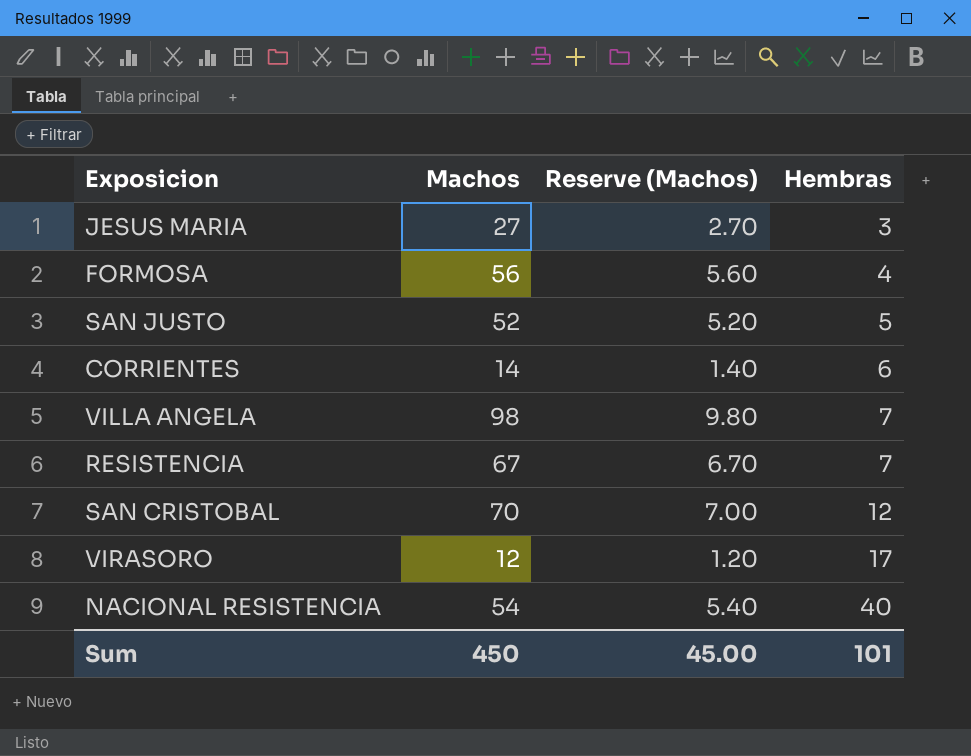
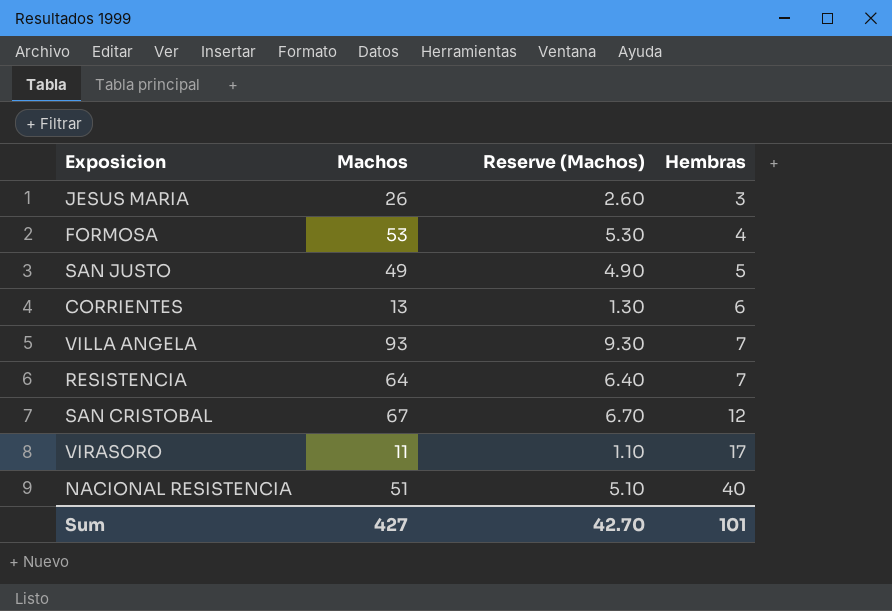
JESUS MARIA | Machos: 27 -> 26
JESUS MARIA | Reserve (Machos): 2.70 -> 2.60
FORMOSA | Machos: 56 -> 53
FORMOSA | Reserve (Machos): 5.60 -> 5.30
SAN JUSTO | Machos: 52 -> 49
SAN JUSTO | Reserve (Machos): 5.20 -> 4.90
CORRIENTES | Machos: 14 -> 13
CORRIENTES | Reserve (Machos): 1.40 -> 1.30
VILLA ANGELA | Machos: 98 -> 93
VILLA ANGELA | Reserve (Machos): 9.80 -> 9.30
RESISTENCIA | Machos: 67 -> 64
RESISTENCIA | Reserve (Machos): 6.70 -> 6.40
SAN CRISTOBAL | Machos: 70 -> 67
SAN CRISTOBAL | Reserve (Machos): 7.00 -> 6.70
VIRASORO | Machos: 12 -> 11
VIRASORO | Reserve (Machos): 1.20 -> 1.10
NACIONAL RESISTENCIA | Machos: 54 -> 51
NACIONAL RESISTENCIA | Reserve (Machos): 5.40 -> 5.10
Sum | Machos: 450 -> 427
Sum | Reserve (Machos): 45.00 -> 42.70

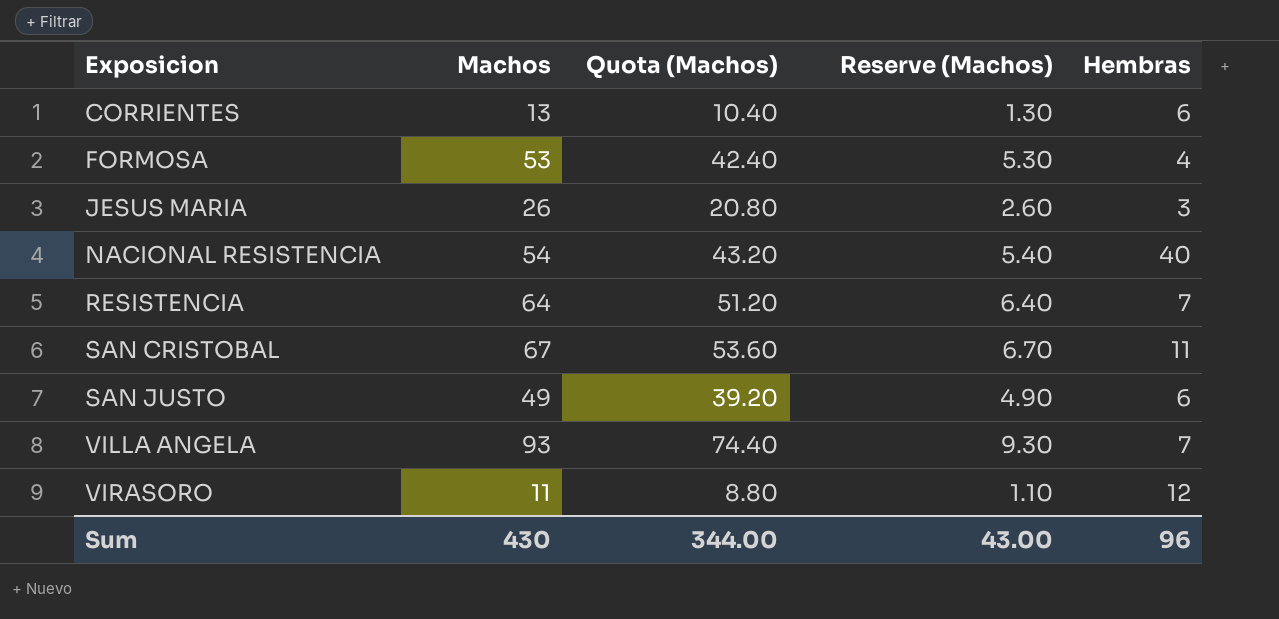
row order: Hembras ascending -> Exposicion ascending
column Quota (Machos) | formula: none -> [Machos] * 0.8
NACIONAL RESISTENCIA | Machos: 51 -> 54
NACIONAL RESISTENCIA | Reserve (Machos): 5.10 -> 5.40
SAN CRISTOBAL | Hembras: 12 -> 11
SAN JUSTO | Hembras: 5 -> 6
VIRASORO | Hembras: 17 -> 12
Sum | Machos: 427 -> 430
Sum | Reserve (Machos): 42.70 -> 43.00
Sum | Hembras: 101 -> 96

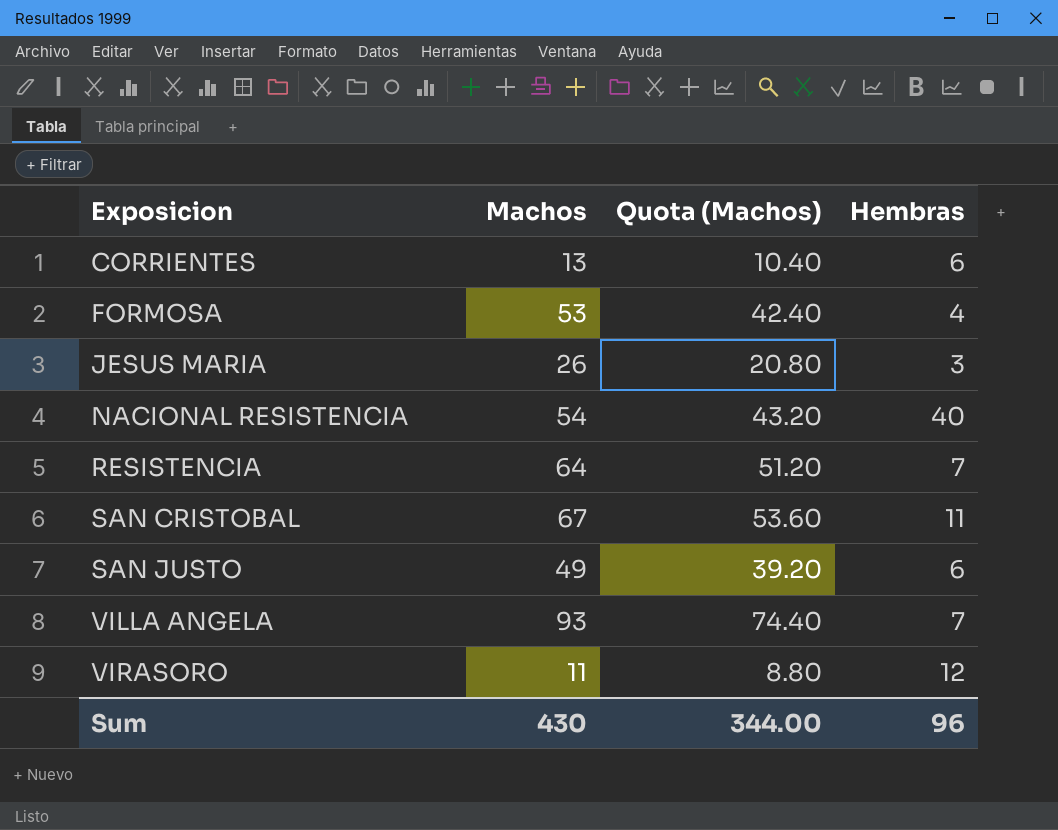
column Reserve (Machos) | formula: [Machos] * 0.1 -> none

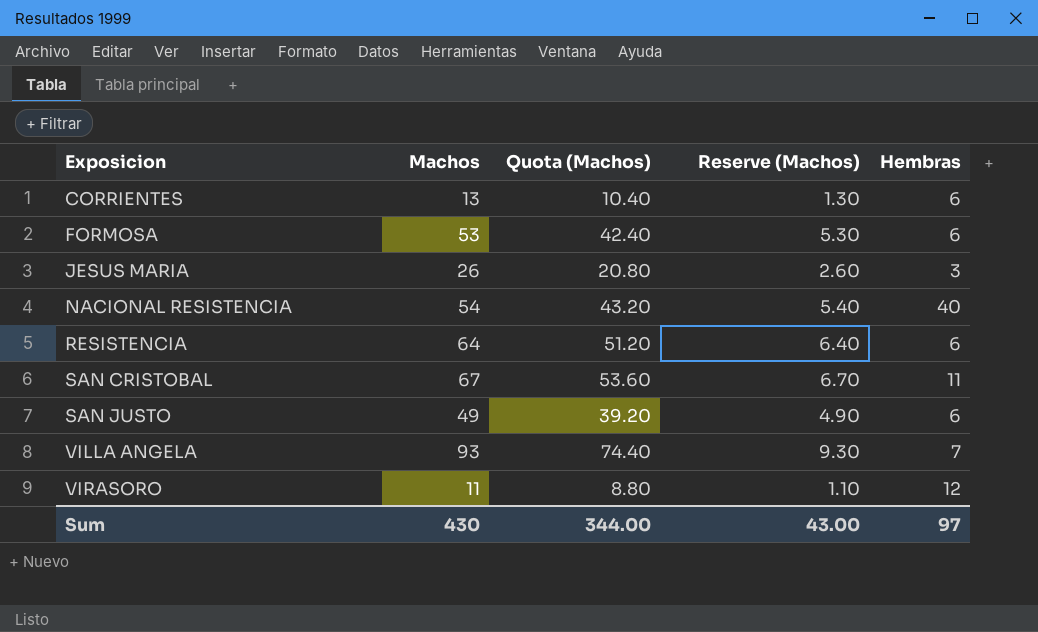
column Reserve (Machos) | formula: none -> [Machos] * 0.1
FORMOSA | Hembras: 4 -> 6
RESISTENCIA | Hembras: 7 -> 6
Sum | Hembras: 96 -> 97

